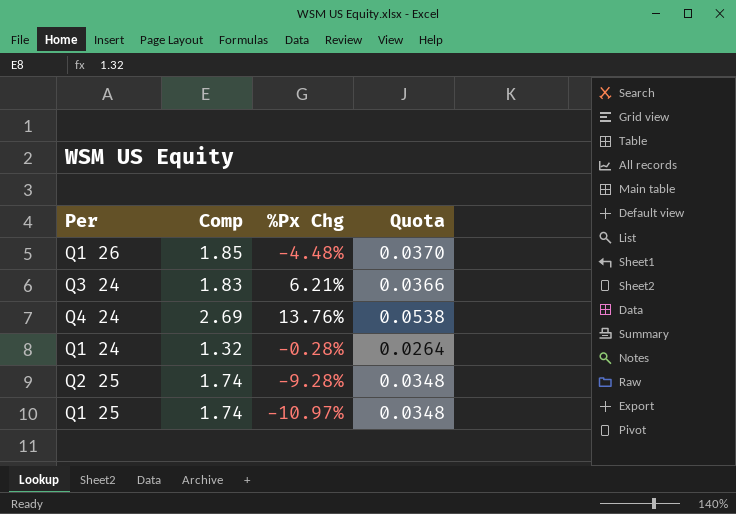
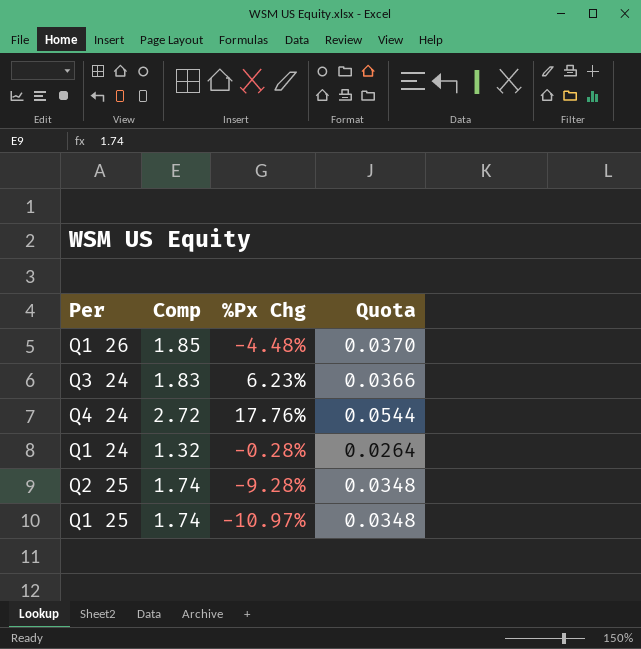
Q3 24 | %Px Chg: 6.21% -> 6.23%
Q4 24 | Comp: 2.69 -> 2.72
Q4 24 | %Px Chg: 13.76% -> 17.76%
Q4 24 | Quota: 0.0538 -> 0.0544

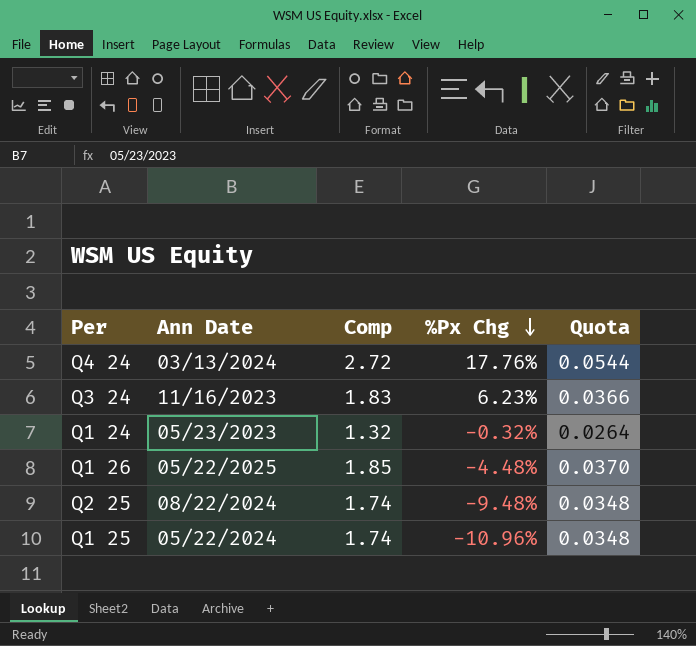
row order: none -> %Px Chg descending
column Ann Date | position: none -> 2
Q1 24 | %Px Chg: -0.28% -> -0.32%
Q2 25 | %Px Chg: -9.28% -> -9.48%
Q1 25 | %Px Chg: -10.97% -> -10.96%

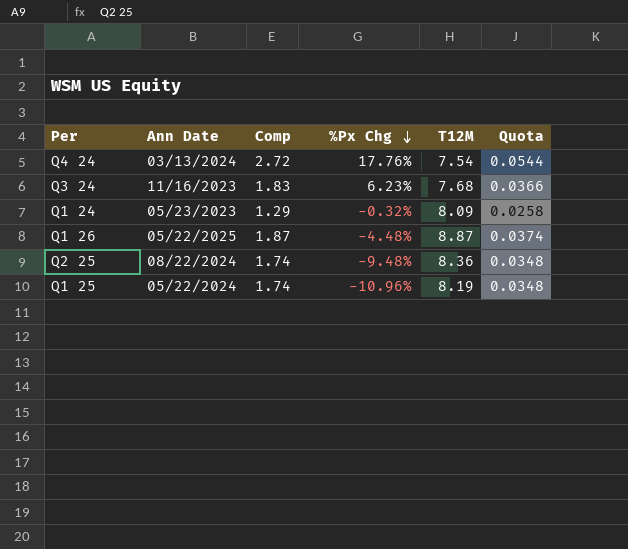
column T12M | position: none -> 5
Q1 24 | Comp: 1.32 -> 1.29
Q1 24 | Quota: 0.0264 -> 0.0258
Q1 26 | Comp: 1.85 -> 1.87
Q1 26 | Quota: 0.0370 -> 0.0374

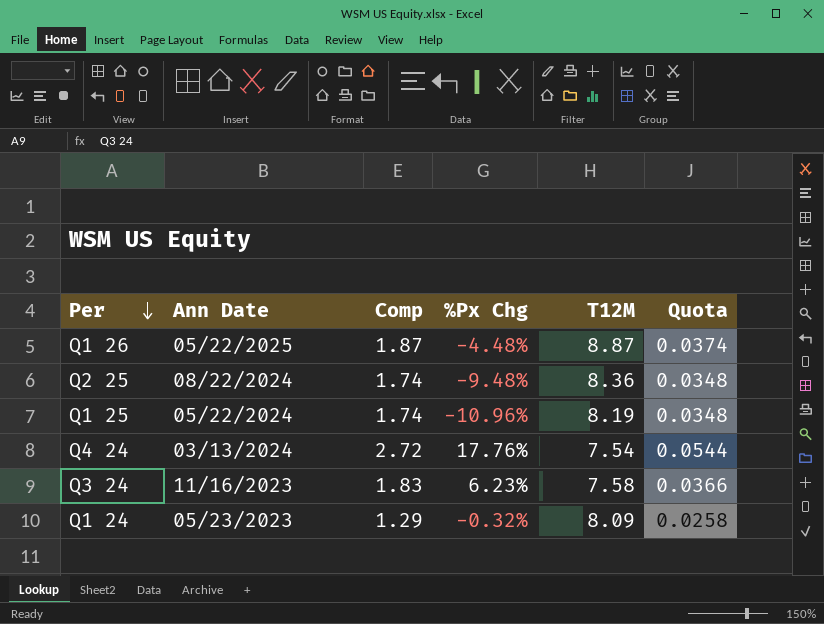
row order: %Px Chg descending -> Per descending
Q3 24 | T12M: 7.68 -> 7.58

